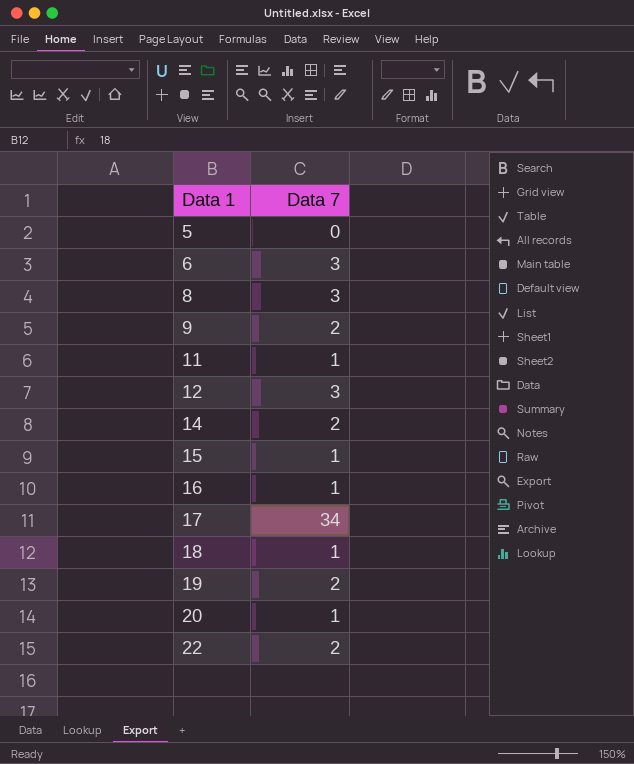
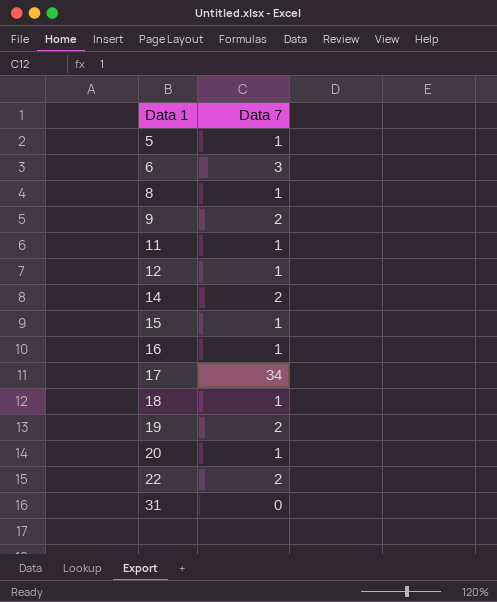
5 | Data 7: 0 -> 1
8 | Data 7: 3 -> 1
12 | Data 7: 3 -> 1
row 31: none -> 0

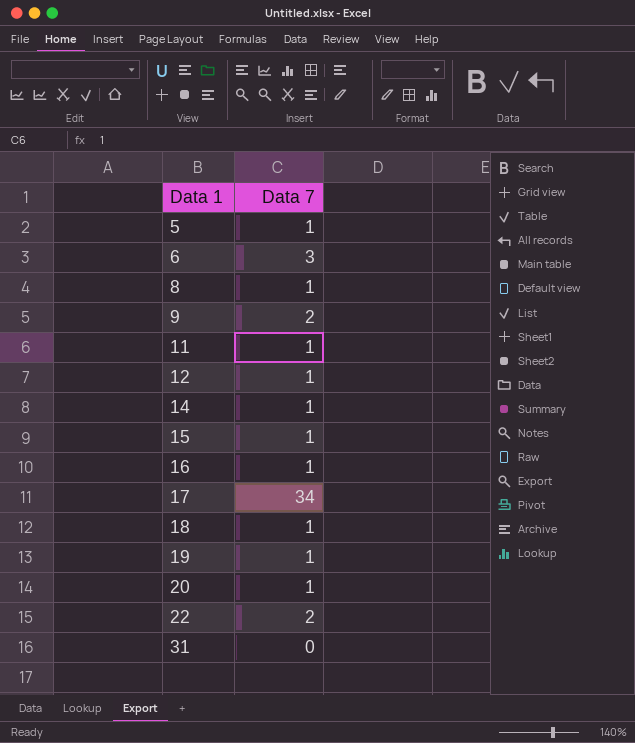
14 | Data 7: 2 -> 1
19 | Data 7: 2 -> 1

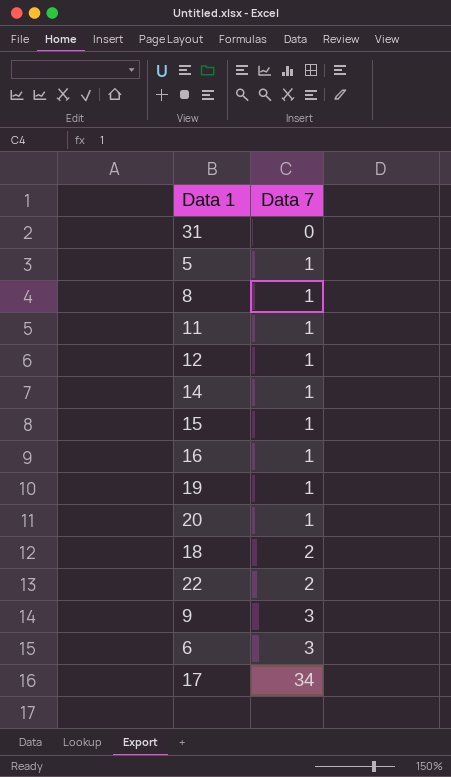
row order: Data 1 ascending -> Data 7 ascending
18 | Data 7: 1 -> 2
9 | Data 7: 2 -> 3

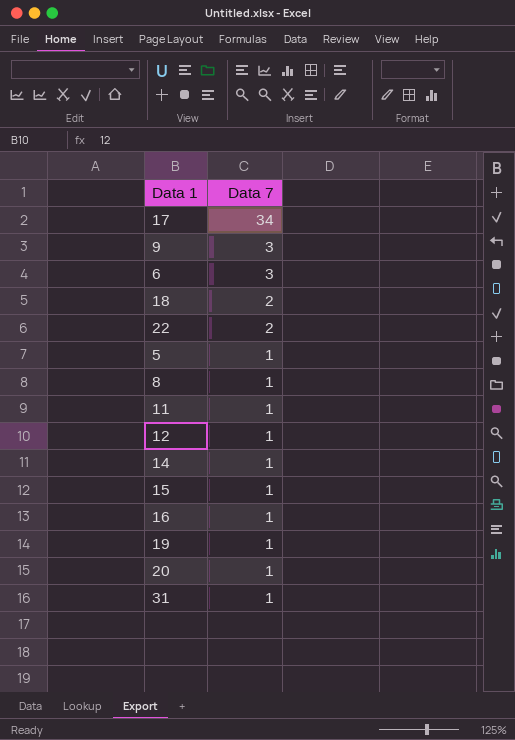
row order: Data 7 ascending -> Data 7 descending
31 | Data 7: 0 -> 1

